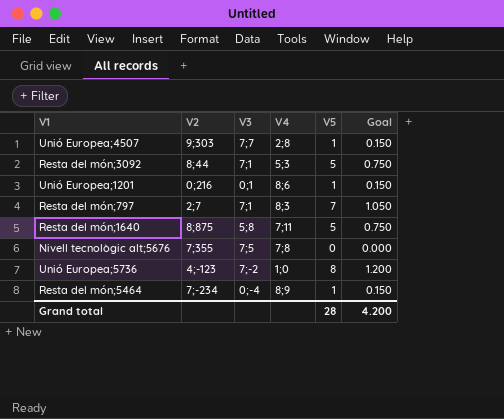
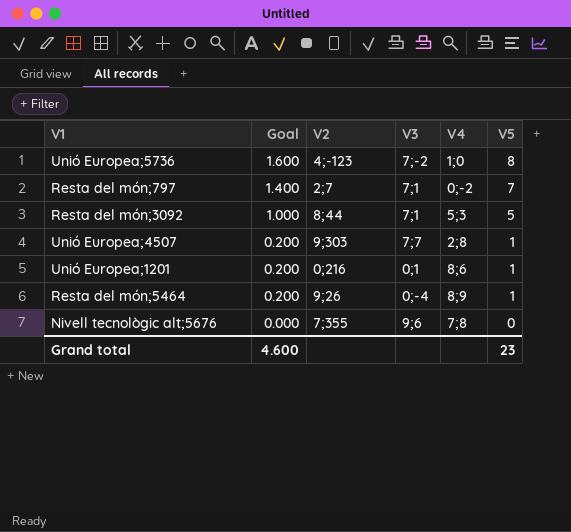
row order: none -> Goal descending
column Goal | formula: [V5] * 0.15 -> [V5] * 0.2
column Goal | position: 6 -> 2
row Resta del món;1640: 8;875 | 5;8 | 7;11 | 5 | 0.750 -> none
Resta del món;797 | V4: 8;3 -> 0;-2
Resta del món;5464 | V2: 7;-234 -> 9;26
Nivell tecnològic alt;5676 | V3: 7;5 -> 9;6
Grand total | Goal: 4.200 -> 4.600
Grand total | V5: 28 -> 23

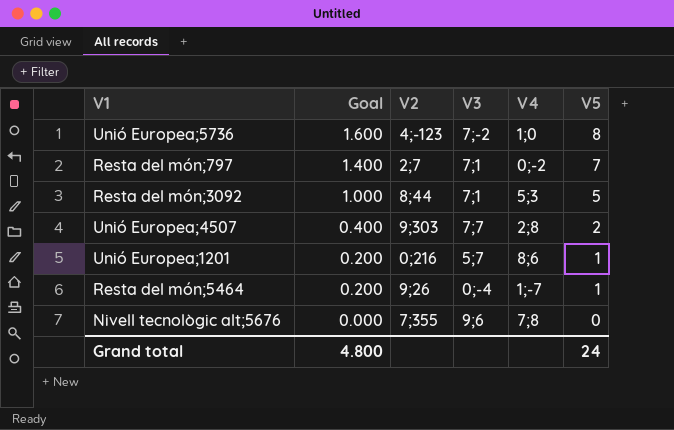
Unió Europea;4507 | Goal: 0.200 -> 0.400
Unió Europea;4507 | V5: 1 -> 2
Unió Europea;1201 | V3: 0;1 -> 5;7
Resta del món;5464 | V4: 8;9 -> 1;-7
Grand total | Goal: 4.600 -> 4.800
Grand total | V5: 23 -> 24

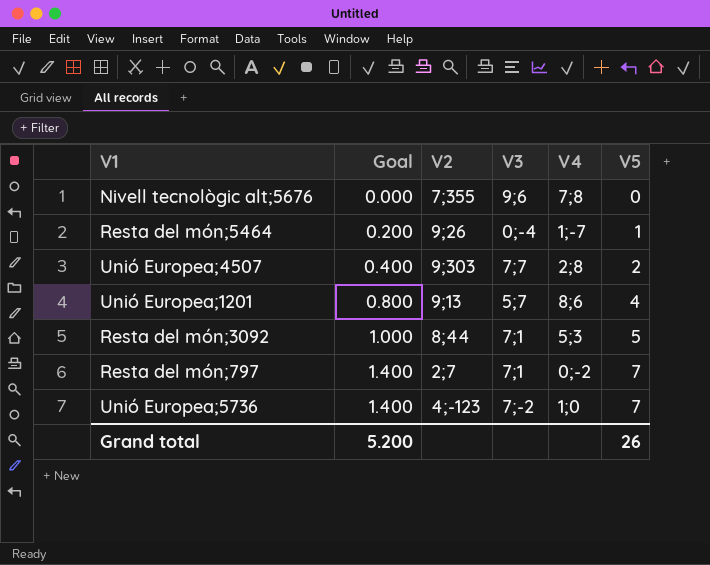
row order: Goal descending -> Goal ascending
Unió Europea;1201 | Goal: 0.200 -> 0.800
Unió Europea;1201 | V2: 0;216 -> 9;13
Unió Europea;1201 | V5: 1 -> 4
Unió Europea;5736 | Goal: 1.600 -> 1.400
Unió Europea;5736 | V5: 8 -> 7
Grand total | Goal: 4.800 -> 5.200
Grand total | V5: 24 -> 26

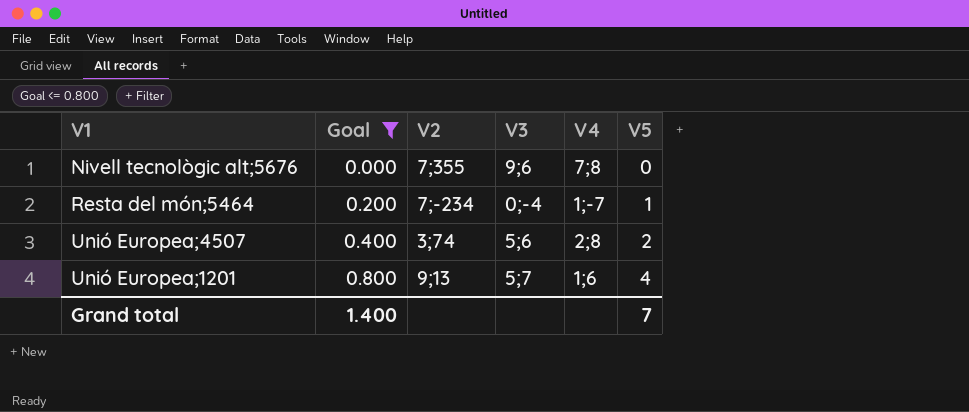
filter: none -> Goal <= 0.800
Resta del món;5464 | V2: 9;26 -> 7;-234
Unió Europea;4507 | V2: 9;303 -> 3;74
Unió Europea;4507 | V3: 7;7 -> 5;6
Unió Europea;1201 | V4: 8;6 -> 1;6
Grand total | Goal: 5.200 -> 1.400
Grand total | V5: 26 -> 7

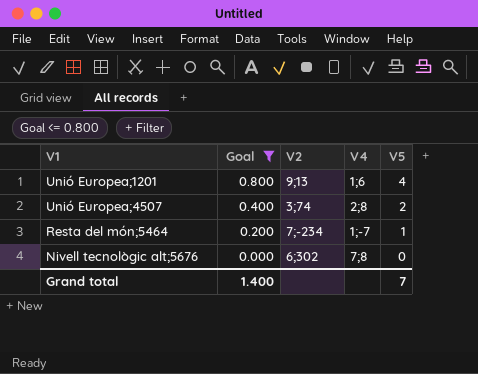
row order: Goal ascending -> Goal descending
column V3 | position: 4 -> none
Nivell tecnològic alt;5676 | V2: 7;355 -> 6;302

